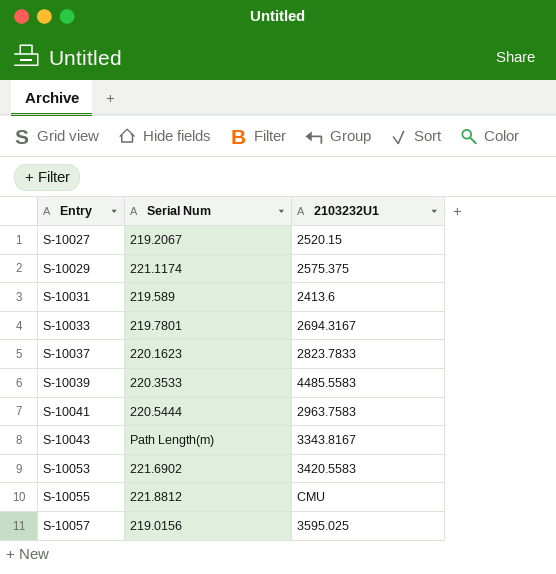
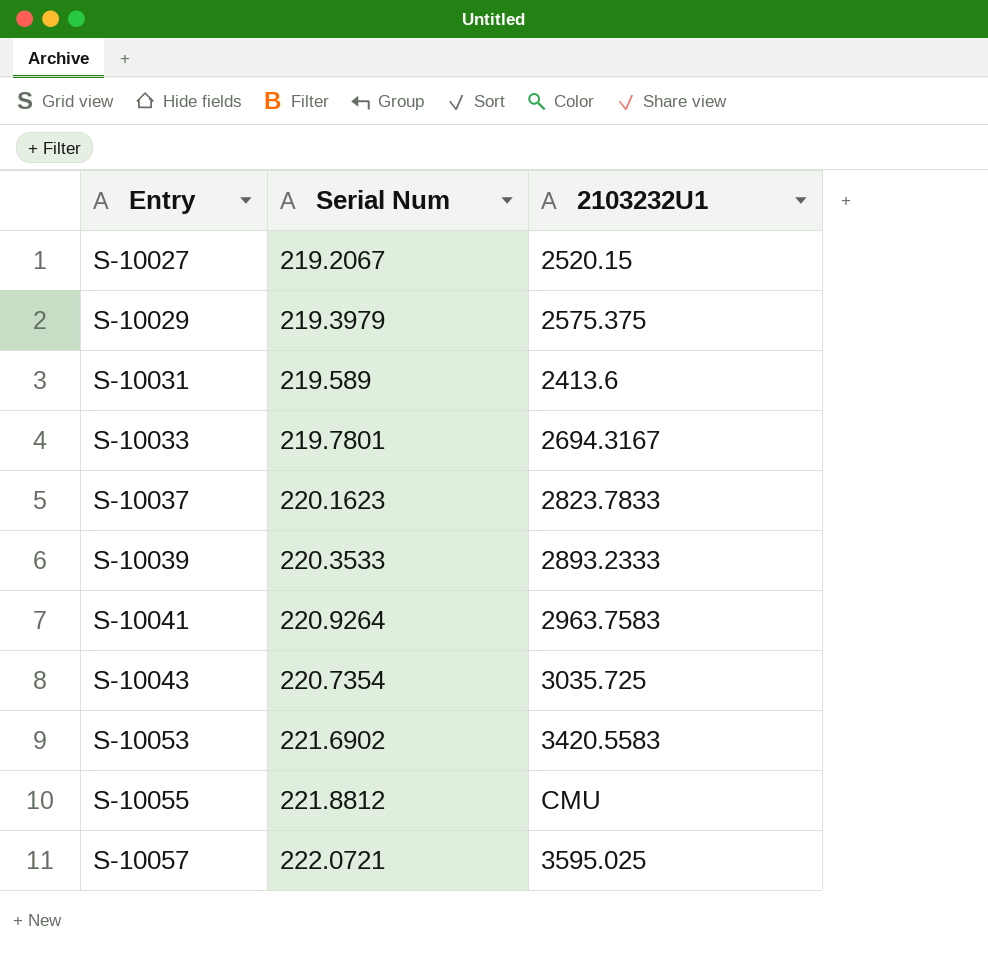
S-10029 | Serial Num: 221.1174 -> 219.3979
S-10039 | 2103232U1: 4485.5583 -> 2893.2333
S-10041 | Serial Num: 220.5444 -> 220.9264
S-10043 | Serial Num: Path Length(m) -> 220.7354
S-10043 | 2103232U1: 3343.8167 -> 3035.725
S-10057 | Serial Num: 219.0156 -> 222.0721

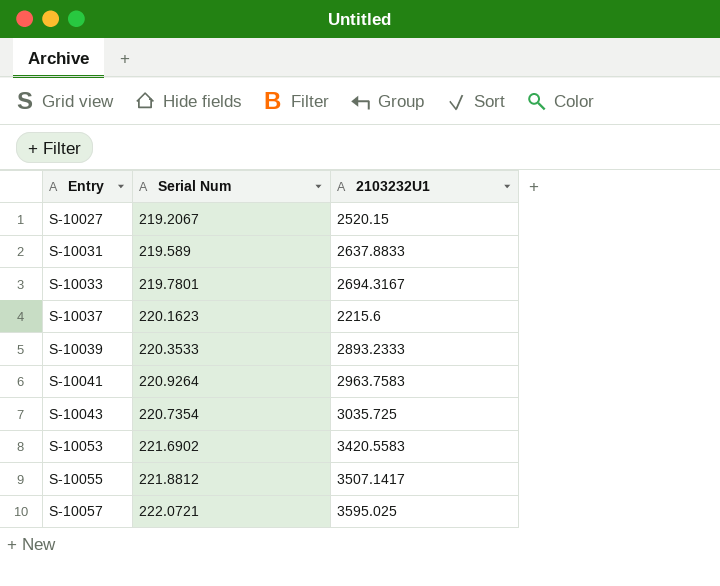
row S-10029: 219.3979 | 2575.375 -> none
S-10031 | 2103232U1: 2413.6 -> 2637.8833
S-10037 | 2103232U1: 2823.7833 -> 2215.6
S-10055 | 2103232U1: CMU -> 3507.1417

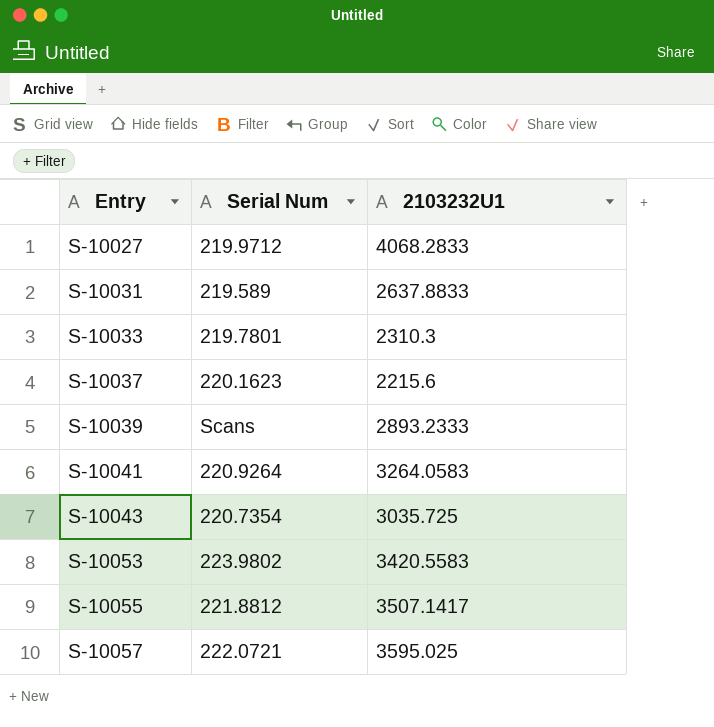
S-10027 | Serial Num: 219.2067 -> 219.9712
S-10027 | 2103232U1: 2520.15 -> 4068.2833
S-10033 | 2103232U1: 2694.3167 -> 2310.3
S-10039 | Serial Num: 220.3533 -> Scans
S-10041 | 2103232U1: 2963.7583 -> 3264.0583
S-10053 | Serial Num: 221.6902 -> 223.9802

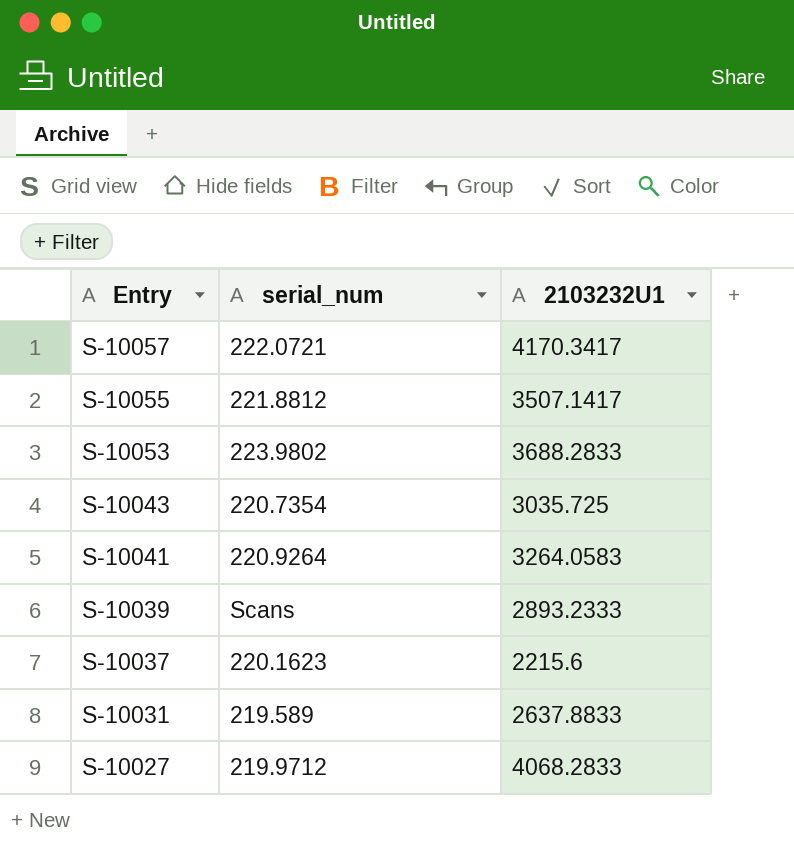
row order: Entry ascending -> Entry descending
column name: Serial Num -> serial_num
row S-10033: 219.7801 | 2310.3 -> none
S-10057 | 2103232U1: 3595.025 -> 4170.3417
S-10053 | 2103232U1: 3420.5583 -> 3688.2833

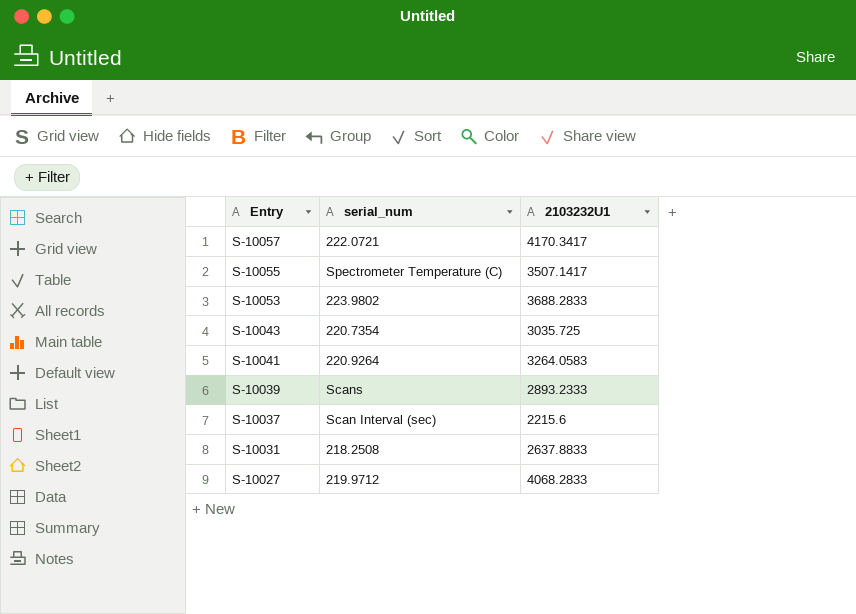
S-10055 | serial_num: 221.8812 -> Spectrometer Temperature (C)
S-10037 | serial_num: 220.1623 -> Scan Interval (sec)
S-10031 | serial_num: 219.589 -> 218.2508

